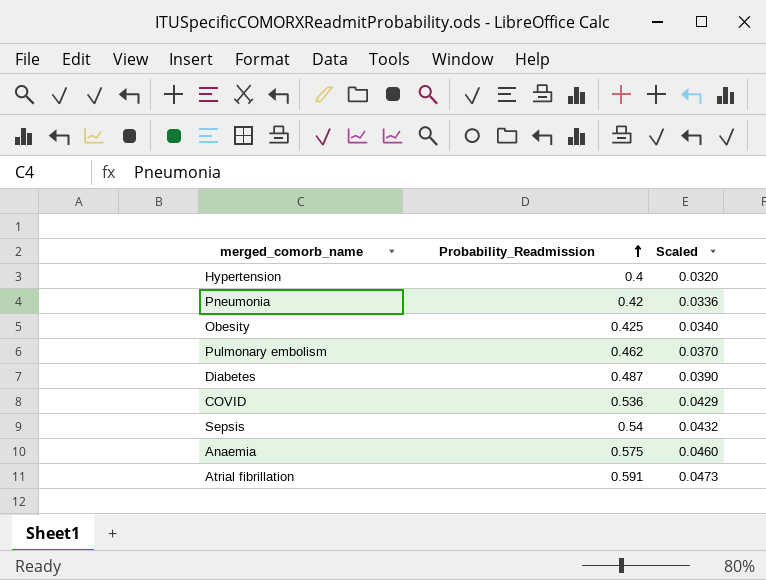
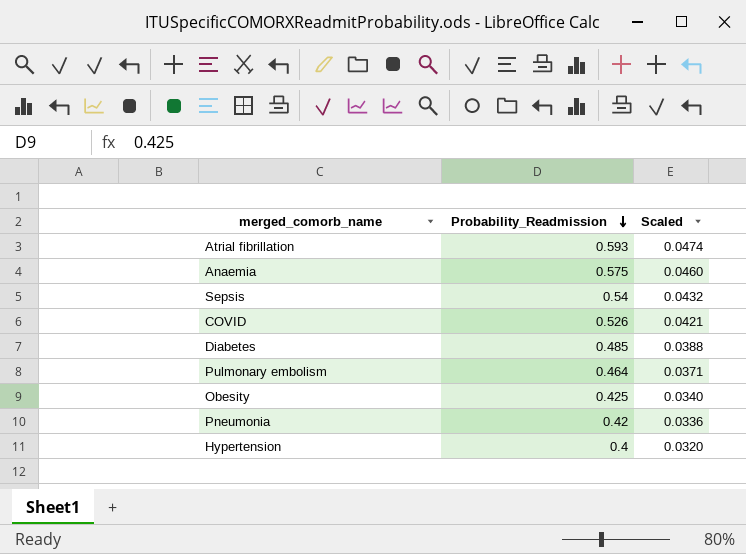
row order: Probability_Readmission ascending -> Probability_Readmission descending
Atrial fibrillation | Probability_Readmission: 0.591 -> 0.593
Atrial fibrillation | Scaled: 0.0473 -> 0.0474
COVID | Probability_Readmission: 0.536 -> 0.526
COVID | Scaled: 0.0429 -> 0.0421
Diabetes | Probability_Readmission: 0.487 -> 0.485
Diabetes | Scaled: 0.0390 -> 0.0388
Pulmonary embolism | Probability_Readmission: 0.462 -> 0.464
Pulmonary embolism | Scaled: 0.0370 -> 0.0371

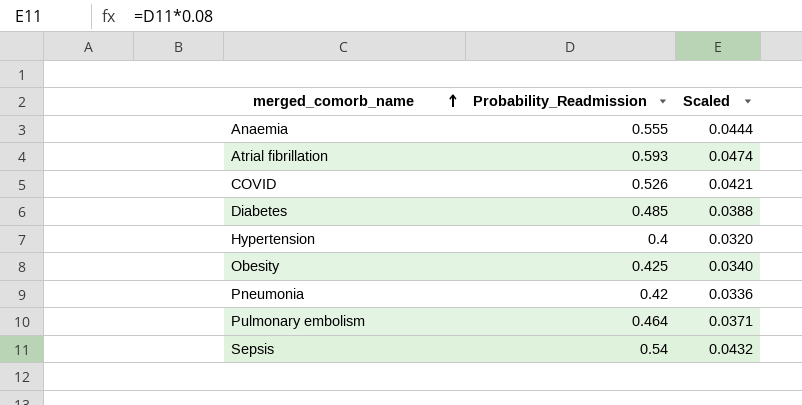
row order: Probability_Readmission descending -> merged_comorb_name ascending
Anaemia | Probability_Readmission: 0.575 -> 0.555
Anaemia | Scaled: 0.0460 -> 0.0444

